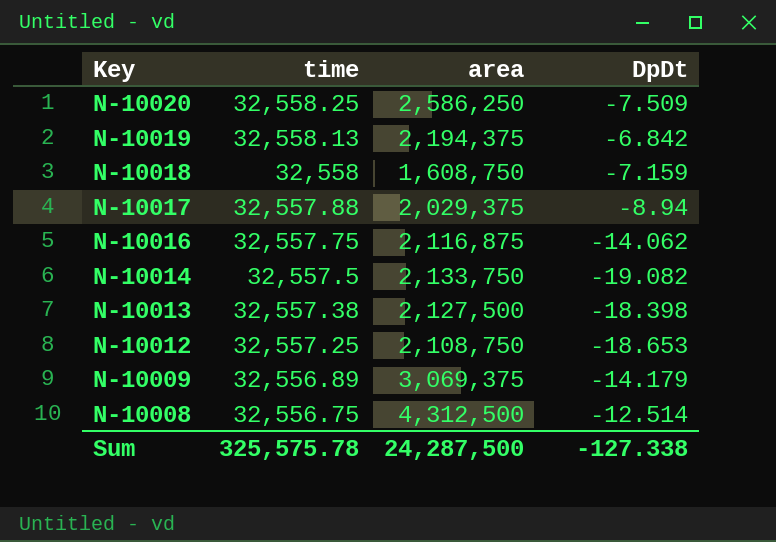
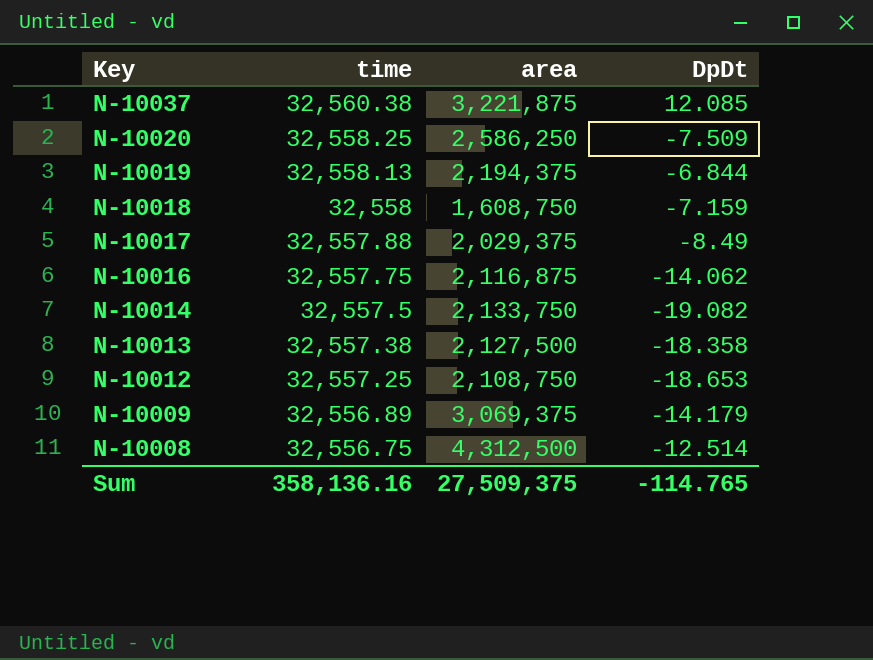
row N-10037: none -> 32,560.38 | 3,221,875 | 12.085
N-10019 | DpDt: -6.842 -> -6.844
N-10017 | DpDt: -8.94 -> -8.49
N-10013 | DpDt: -18.398 -> -18.358
Sum | time: 325,575.78 -> 358,136.16
Sum | area: 24,287,500 -> 27,509,375
Sum | DpDt: -127.338 -> -114.765

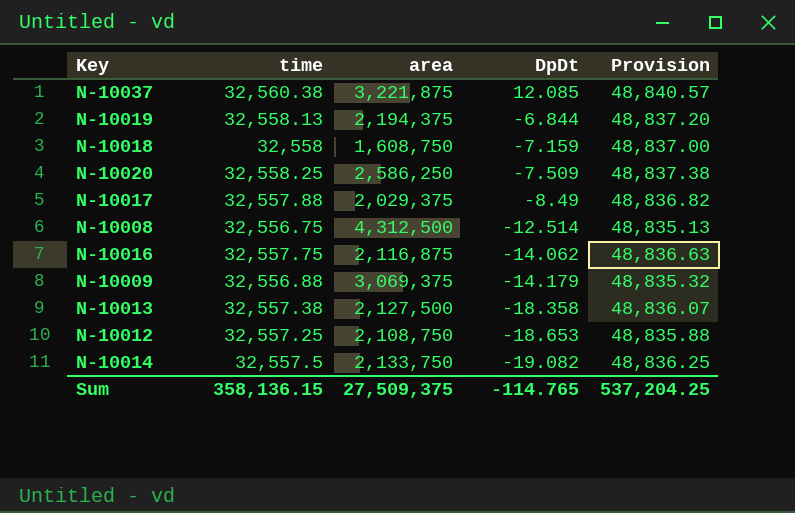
row order: Key descending -> DpDt descending
column Provision | formula: none -> [time] * 1.5
N-10009 | time: 32,556.89 -> 32,556.88
Sum | time: 358,136.16 -> 358,136.15

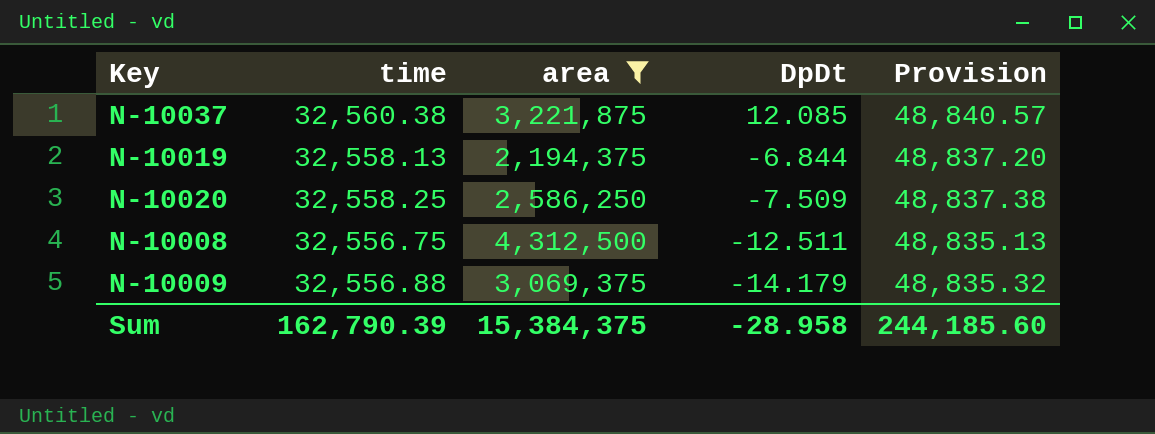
filter: none -> area >= 2,194,375
N-10008 | DpDt: -12.514 -> -12.511
Sum | time: 358,136.15 -> 162,790.39
Sum | area: 27,509,375 -> 15,384,375
Sum | DpDt: -114.765 -> -28.958
Sum | Provision: 537,204.25 -> 244,185.60

